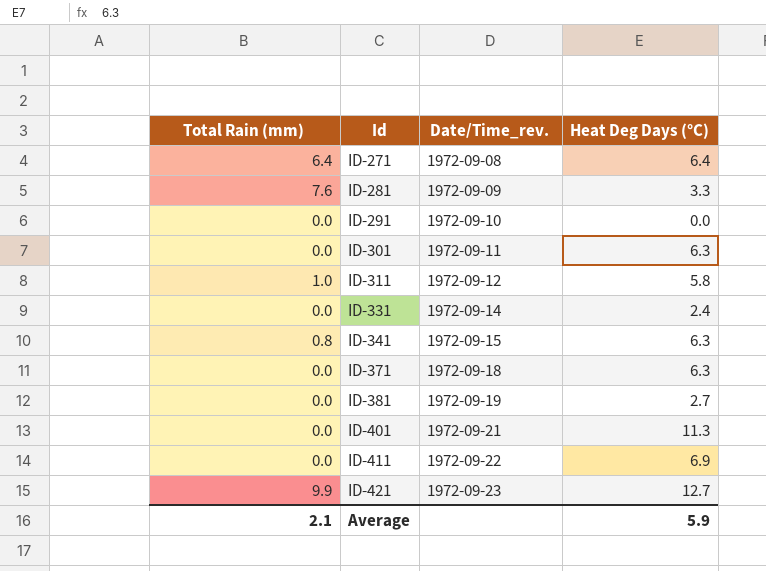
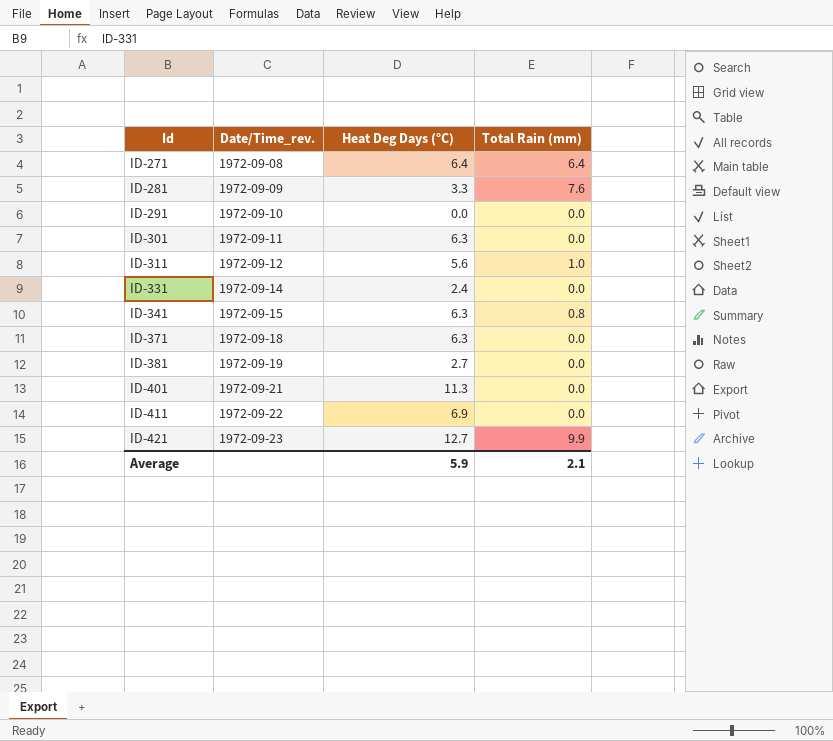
column Total Rain (mm) | position: 1 -> 4
ID-311 | Heat Deg Days (°C): 5.8 -> 5.6

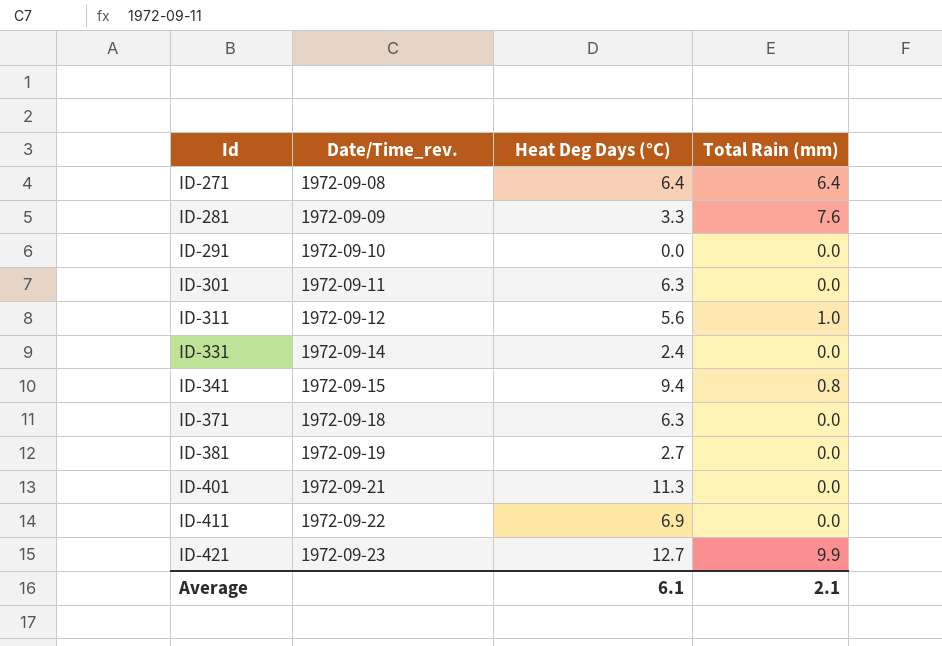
ID-341 | Heat Deg Days (°C): 6.3 -> 9.4
Average | Heat Deg Days (°C): 5.9 -> 6.1

